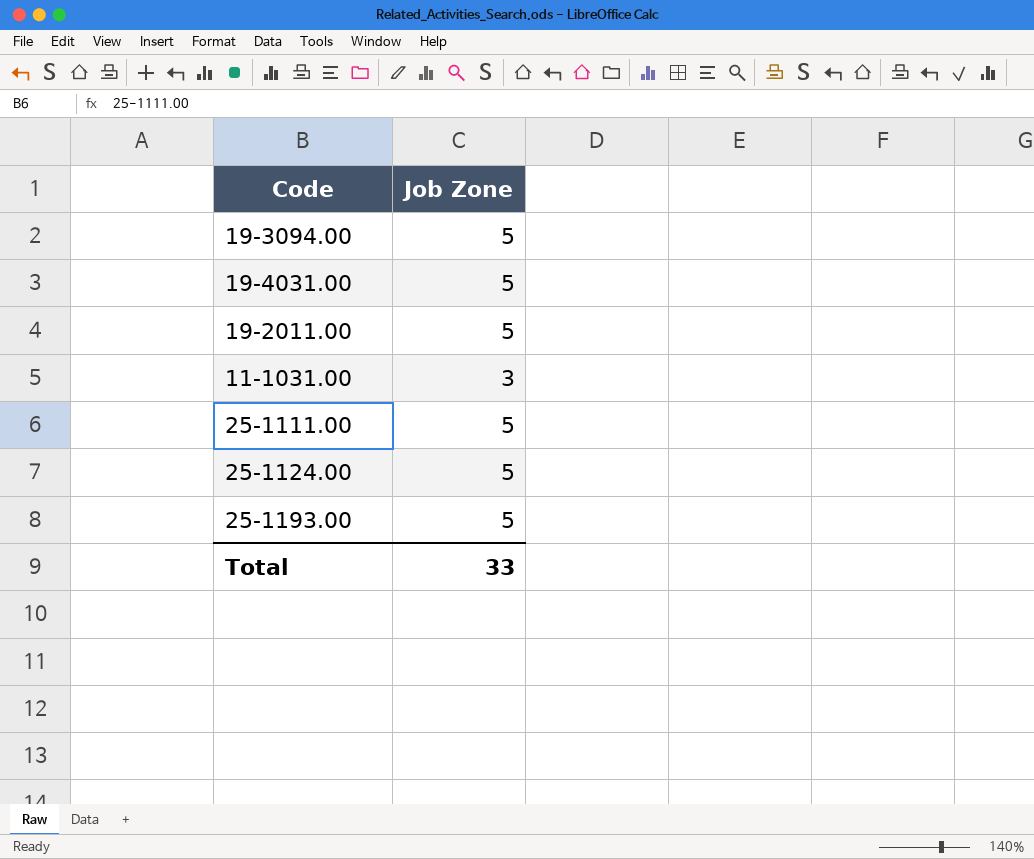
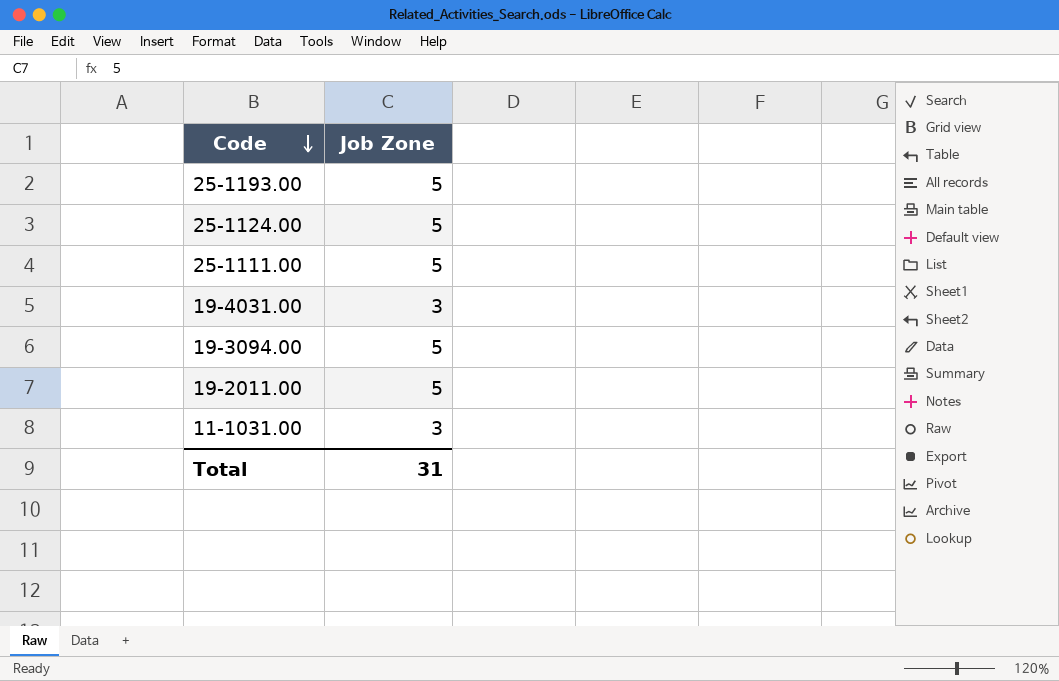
row order: none -> Code descending
19-4031.00 | Job Zone: 5 -> 3
Total | Job Zone: 33 -> 31

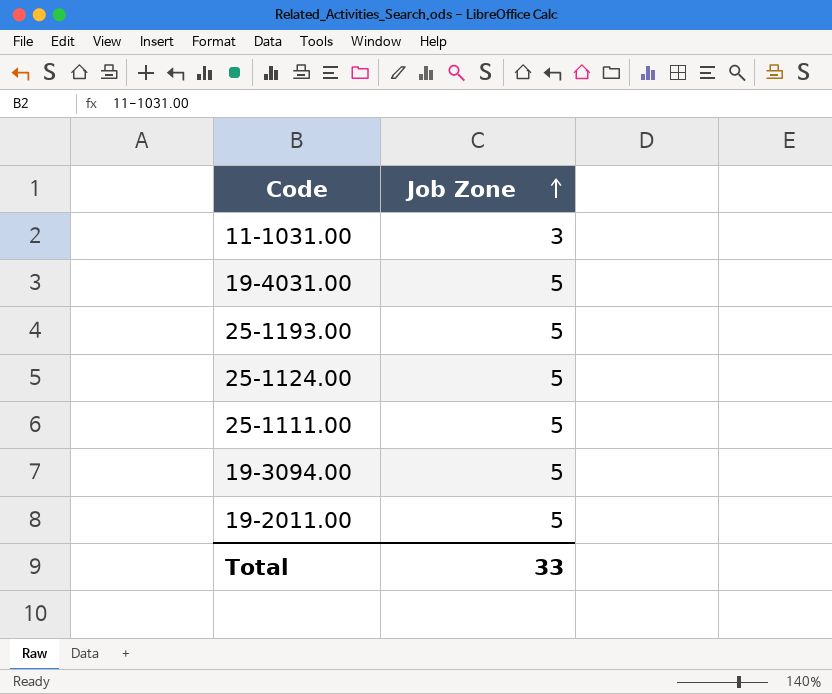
row order: Code descending -> Job Zone ascending
19-4031.00 | Job Zone: 3 -> 5
Total | Job Zone: 31 -> 33

